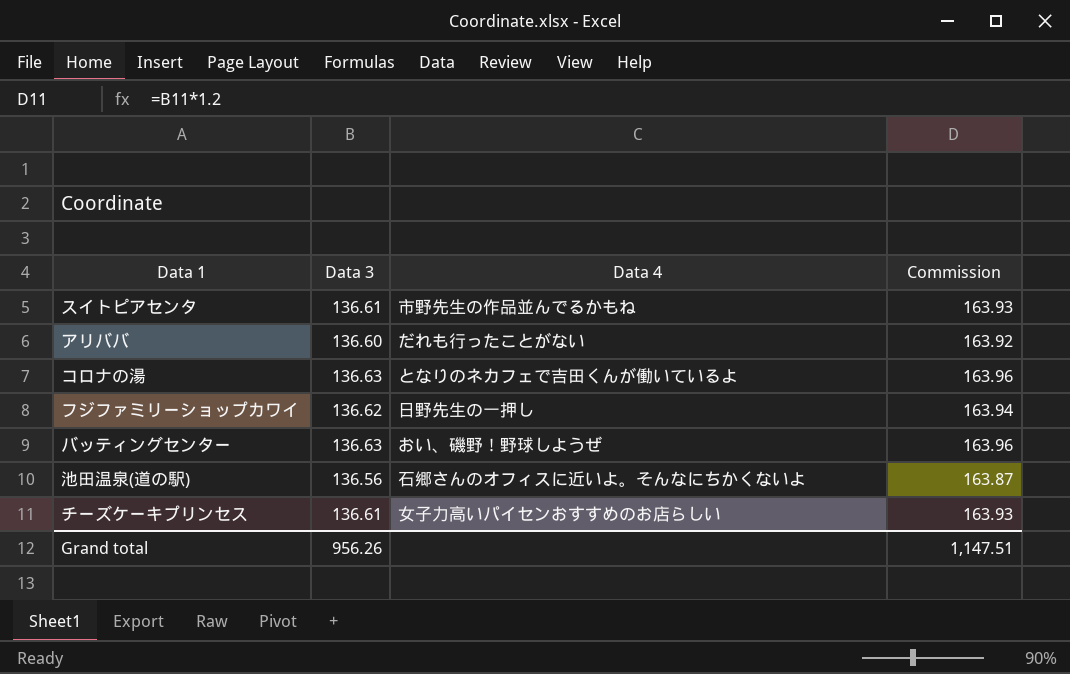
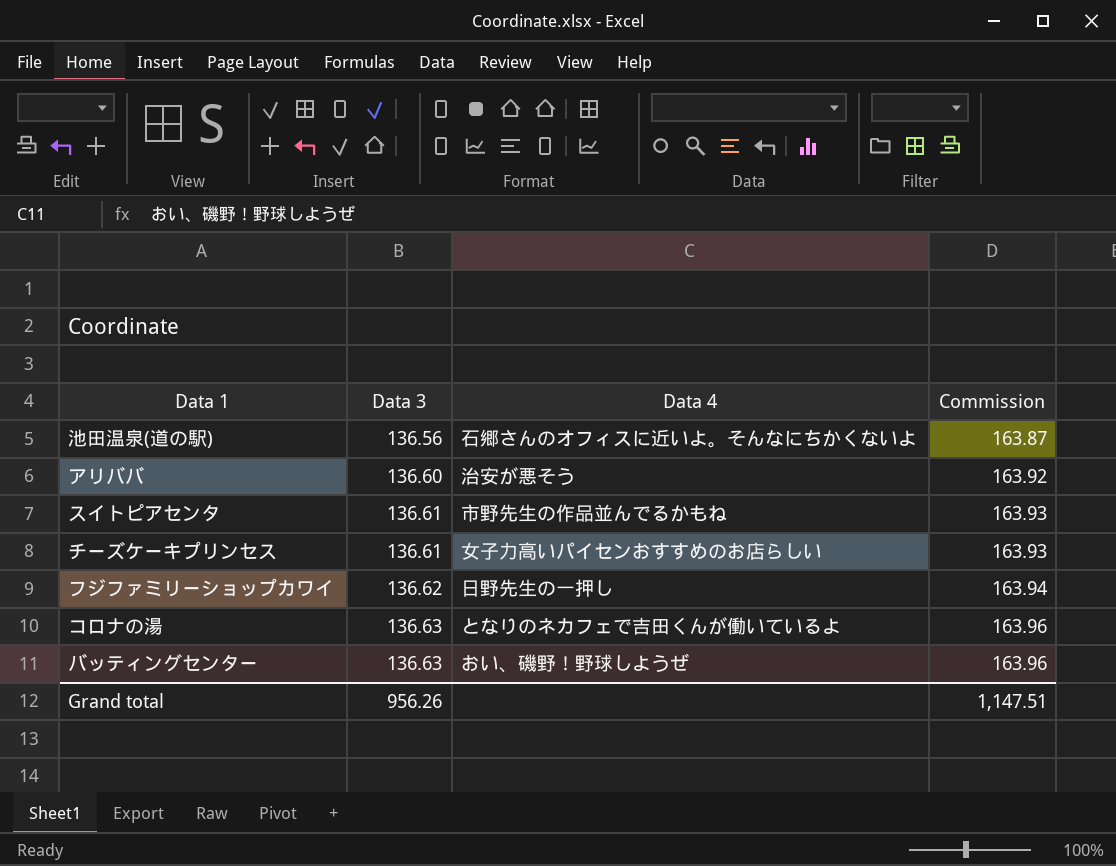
row order: none -> Data 3 ascending
アリババ | Data 4: だれも行ったことがない -> 治安が悪そう

